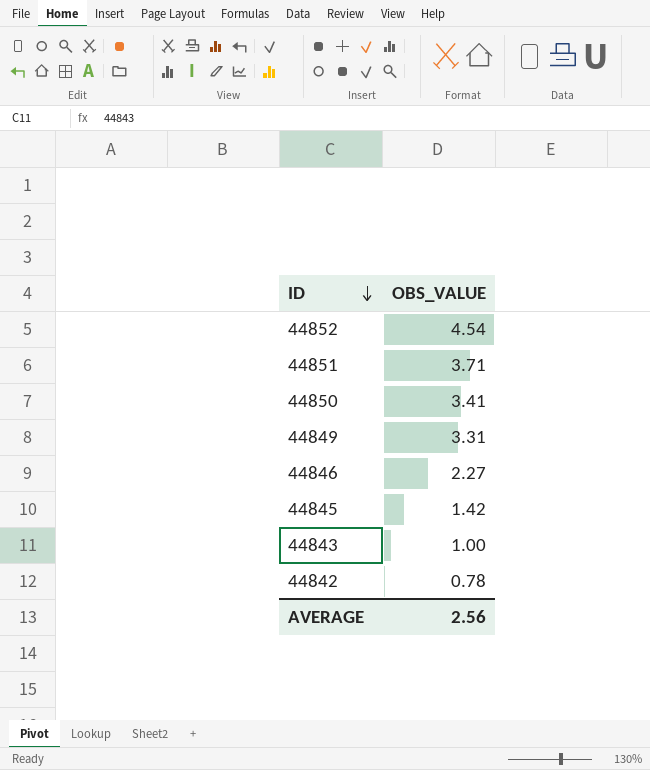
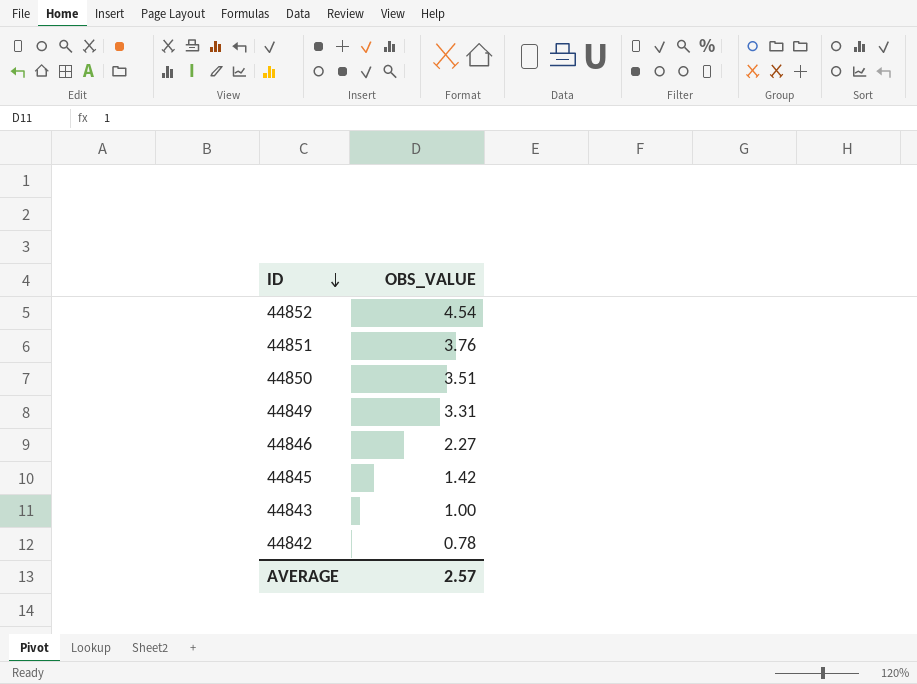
44851 | OBS_VALUE: 3.71 -> 3.76
44850 | OBS_VALUE: 3.41 -> 3.51
AVERAGE | OBS_VALUE: 2.56 -> 2.57

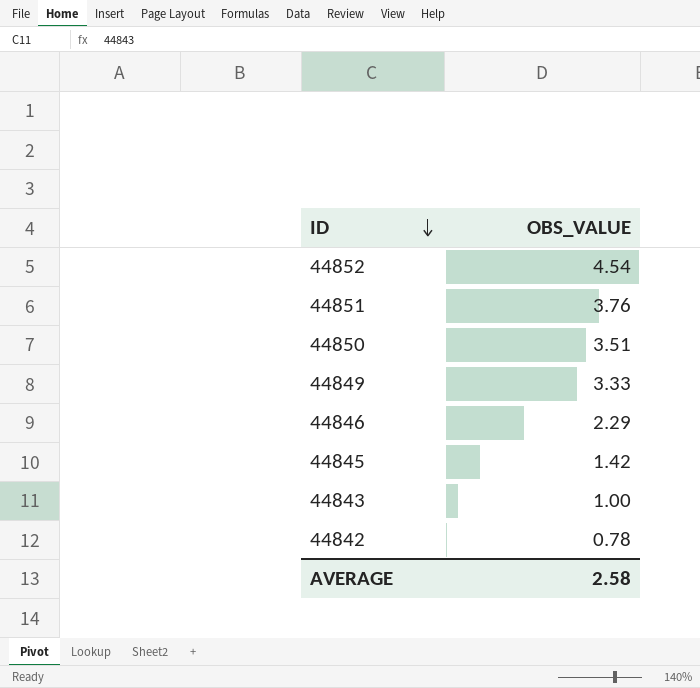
44849 | OBS_VALUE: 3.31 -> 3.33
44846 | OBS_VALUE: 2.27 -> 2.29
AVERAGE | OBS_VALUE: 2.57 -> 2.58

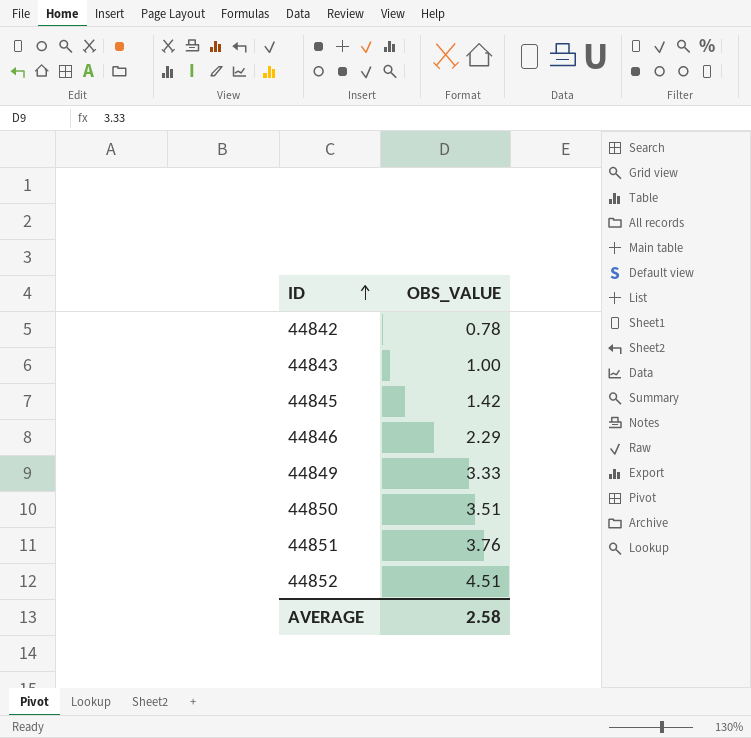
row order: ID descending -> ID ascending
44852 | OBS_VALUE: 4.54 -> 4.51

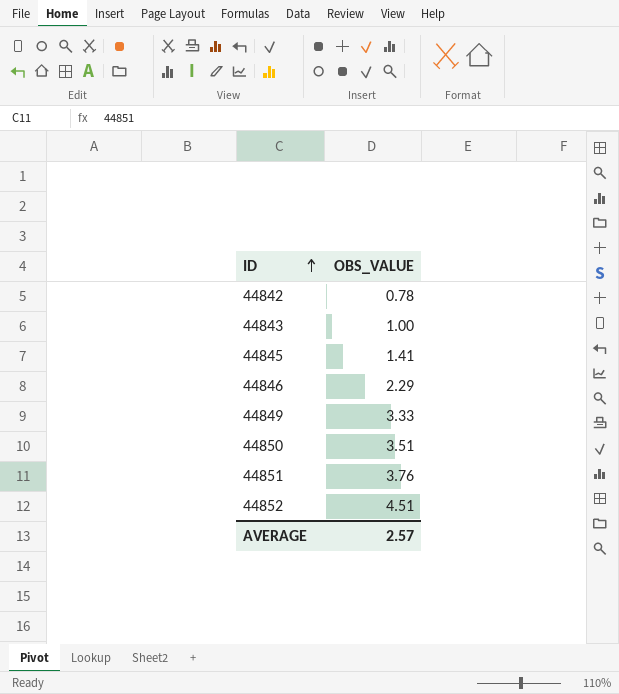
44845 | OBS_VALUE: 1.42 -> 1.41
AVERAGE | OBS_VALUE: 2.58 -> 2.57

